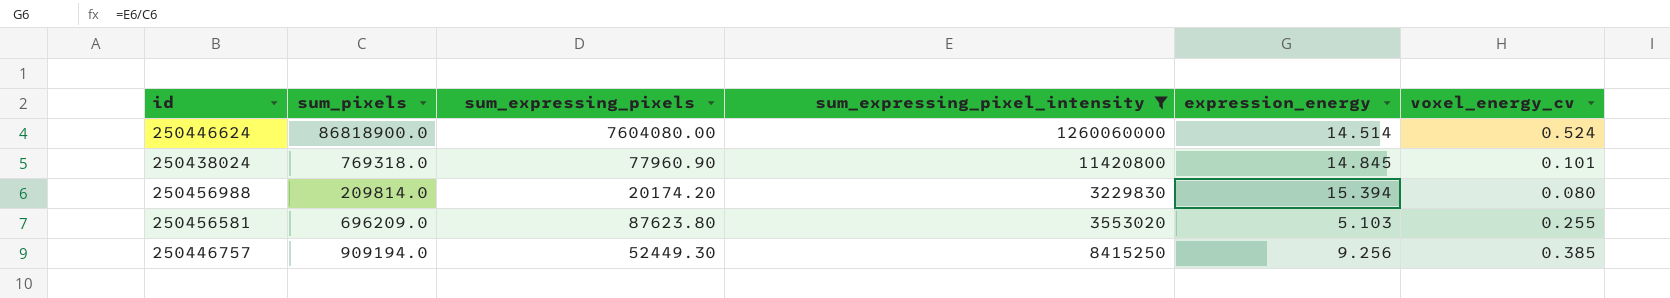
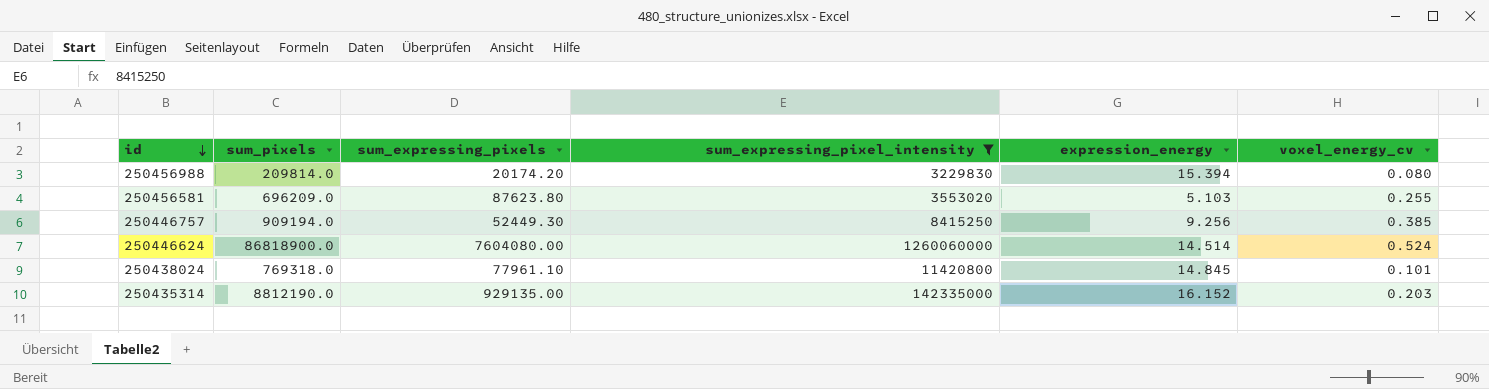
row order: none -> id descending
250438024 | sum_expressing_pixels: 77960.90 -> 77961.10
row 250435314: none -> 8812190.0 | 929135.00 | 142335000 | 16.152 | 0.203

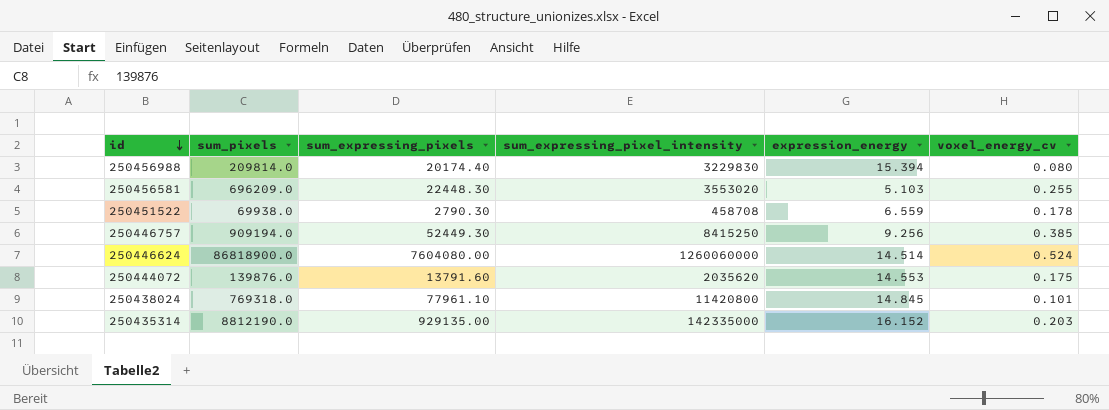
filter: sum_expressing_pixel_intensity >= 3229830 -> none
250456988 | sum_expressing_pixels: 20174.20 -> 20174.40
250456581 | sum_expressing_pixels: 87623.80 -> 22448.30

